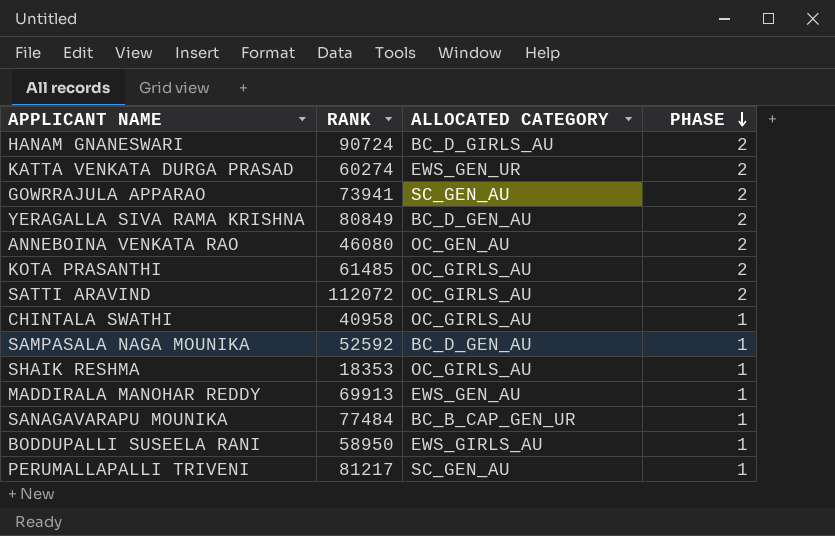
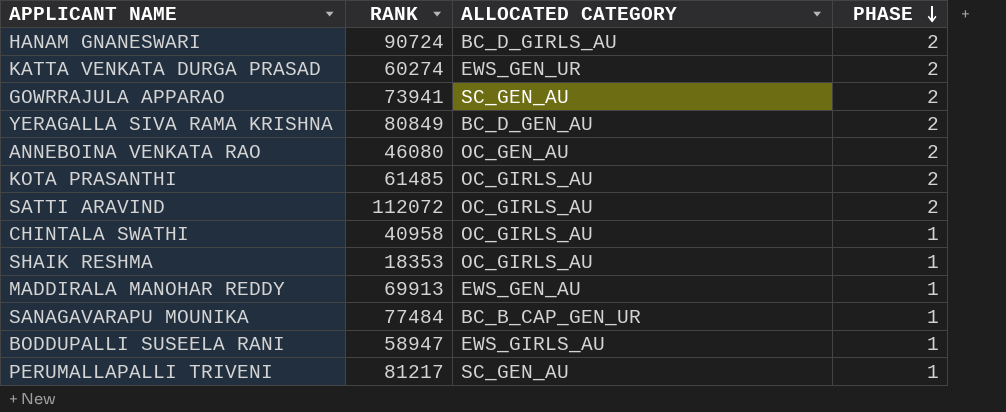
row SAMPASALA NAGA MOUNIKA: 52592 | BC_D_GEN_AU | 1 -> none
BODDUPALLI SUSEELA RANI | RANK: 58950 -> 58947

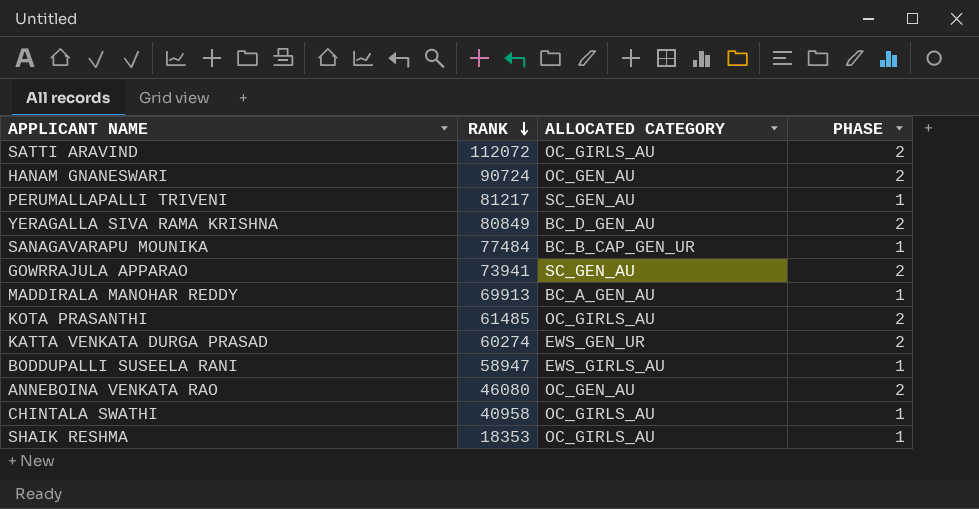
row order: PHASE descending -> RANK descending
HANAM GNANESWARI | ALLOCATED CATEGORY: BC_D_GIRLS_AU -> OC_GEN_AU
MADDIRALA MANOHAR REDDY | ALLOCATED CATEGORY: EWS_GEN_AU -> BC_A_GEN_AU

